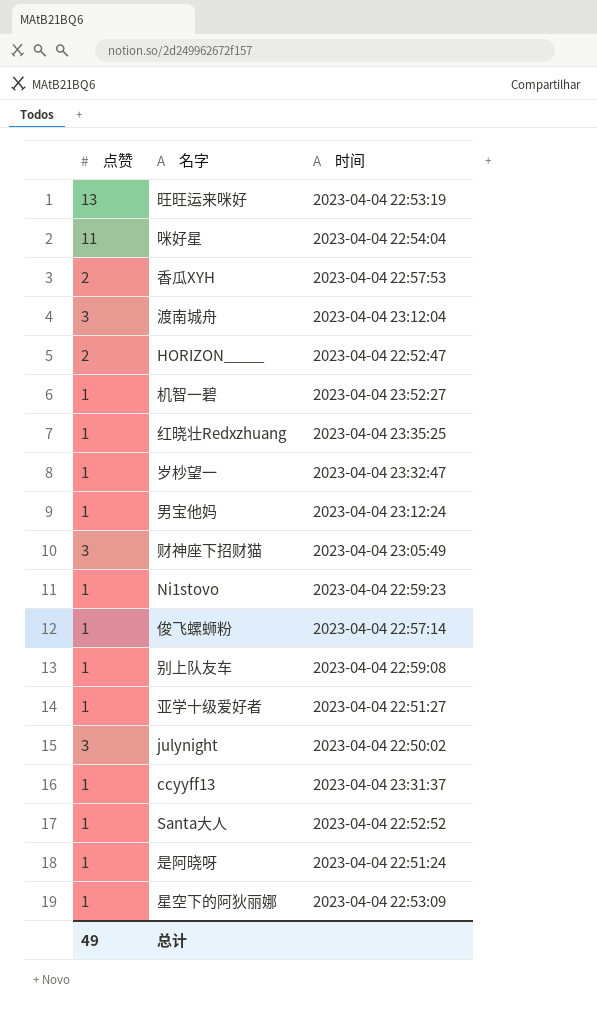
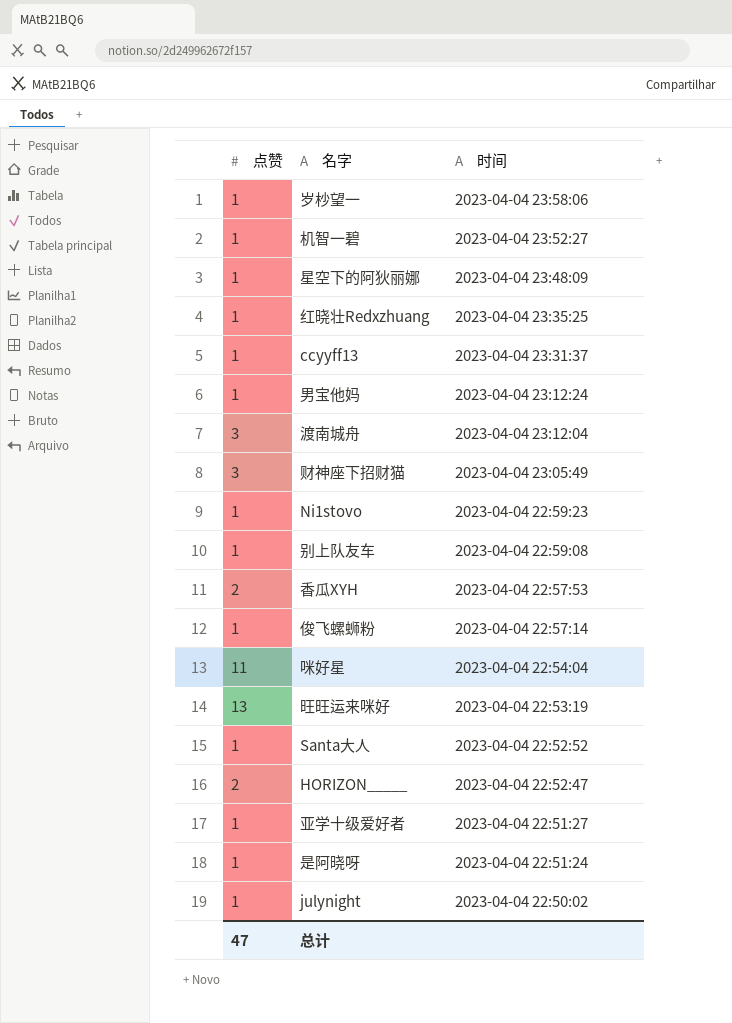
row order: none -> 时间 descending
岁杪望一 | 时间: 2023-04-04 23:32:47 -> 2023-04-04 23:58:06
星空下的阿狄丽娜 | 时间: 2023-04-04 22:53:09 -> 2023-04-04 23:48:09
julynight | 点赞: 3 -> 1
总计 | 点赞: 49 -> 47

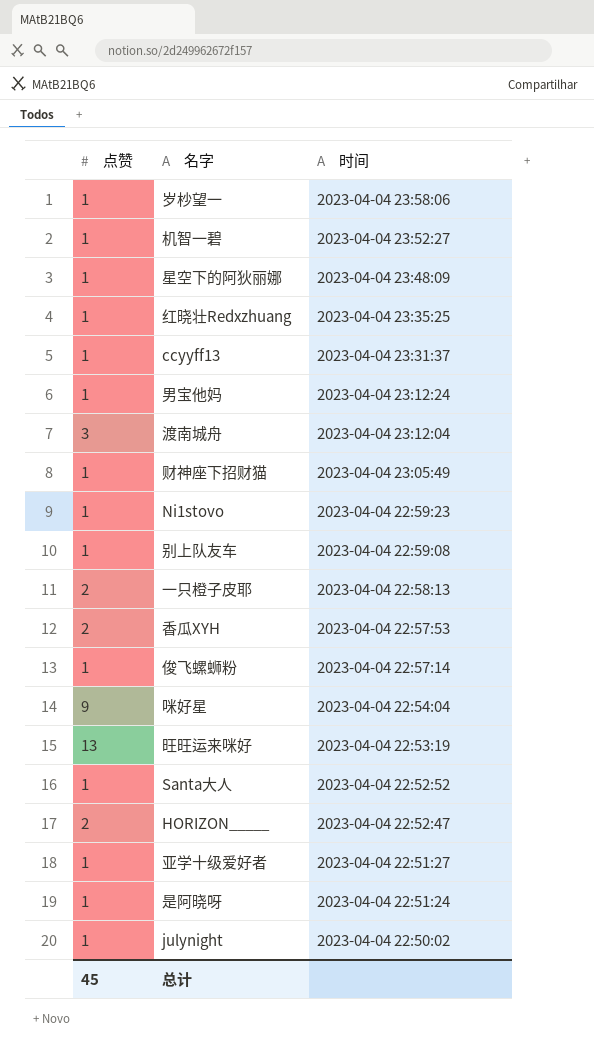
财神座下招财猫 | 点赞: 3 -> 1
row 一只橙子皮耶: none -> 2 | 2023-04-04 22:58:13
咪好星 | 点赞: 11 -> 9
总计 | 点赞: 47 -> 45

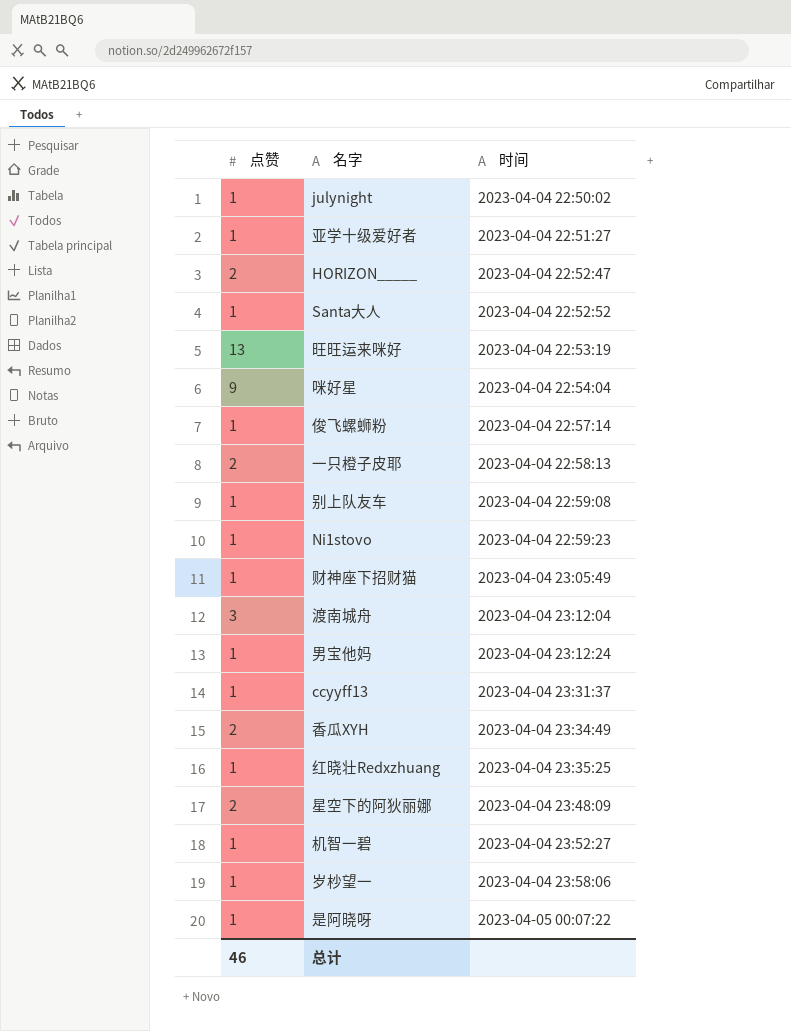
row order: 时间 descending -> 时间 ascending
香瓜XYH | 时间: 2023-04-04 22:57:53 -> 2023-04-04 23:34:49
星空下的阿狄丽娜 | 点赞: 1 -> 2
是阿晓呀 | 时间: 2023-04-04 22:51:24 -> 2023-04-05 00:07:22
总计 | 点赞: 45 -> 46

